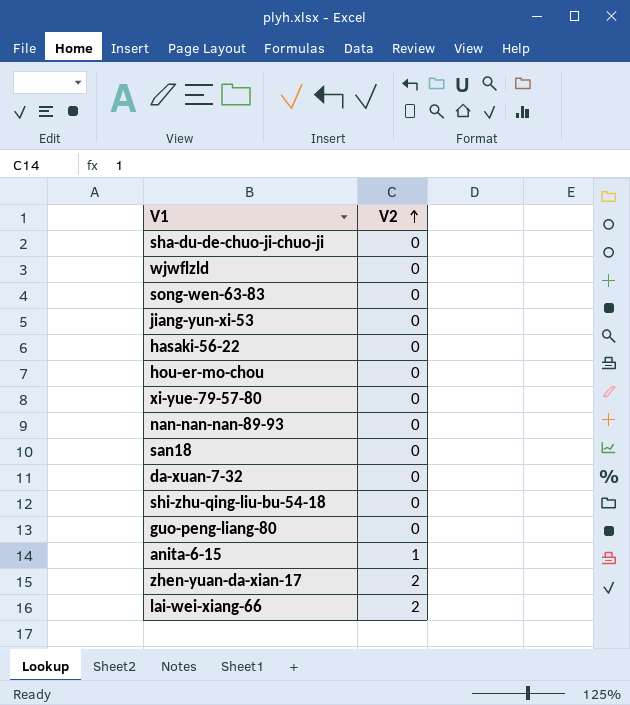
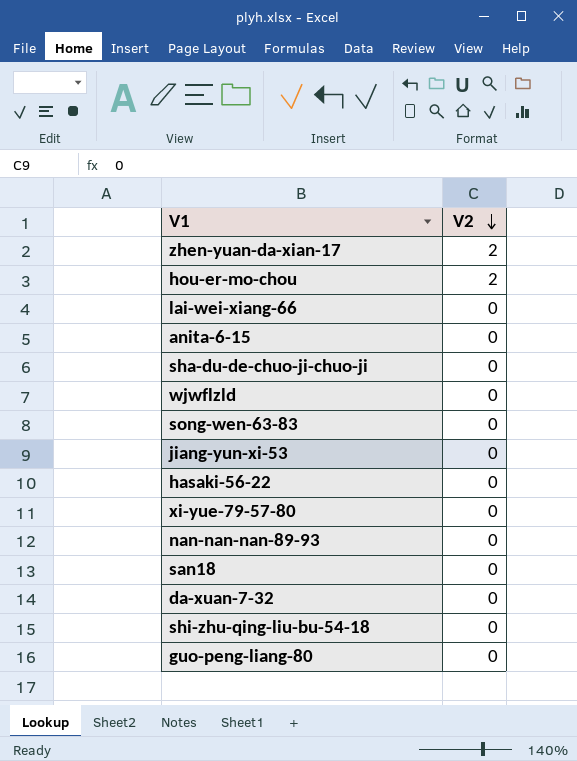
row order: V2 ascending -> V2 descending
hou-er-mo-chou | V2: 0 -> 2
lai-wei-xiang-66 | V2: 2 -> 0
anita-6-15 | V2: 1 -> 0

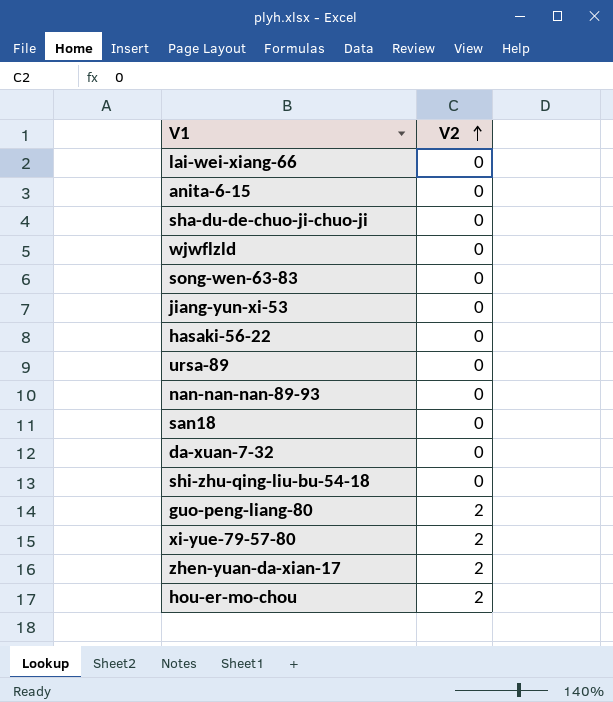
row order: V2 descending -> V2 ascending
row ursa-89: none -> 0
guo-peng-liang-80 | V2: 0 -> 2
xi-yue-79-57-80 | V2: 0 -> 2

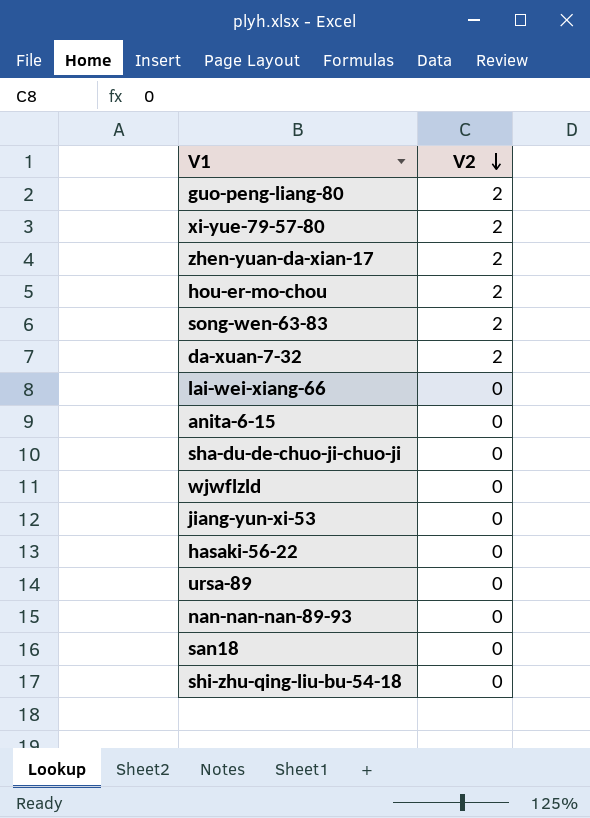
row order: V2 ascending -> V2 descending
song-wen-63-83 | V2: 0 -> 2
da-xuan-7-32 | V2: 0 -> 2

